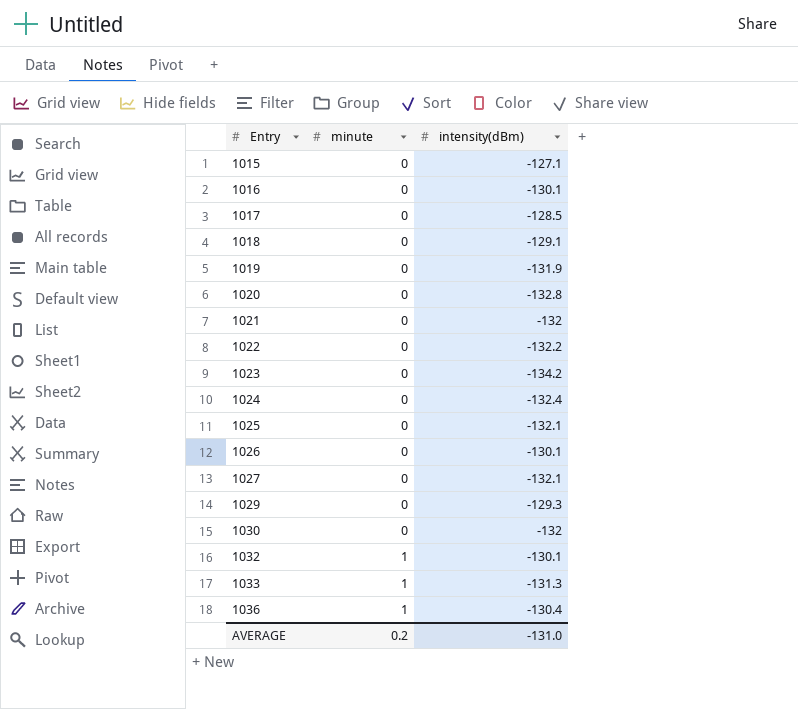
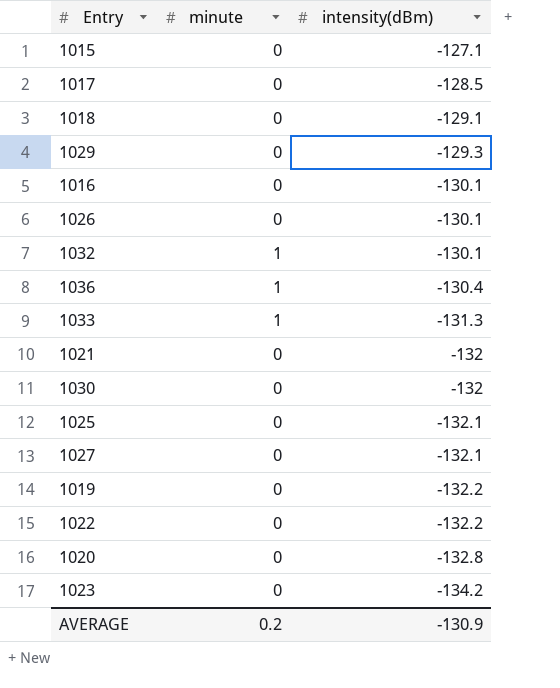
row order: Entry ascending -> intensity(dBm) descending
row 1024: 0 | -132.4 -> none
1019 | intensity(dBm): -131.9 -> -132.2
AVERAGE | intensity(dBm): -131.0 -> -130.9

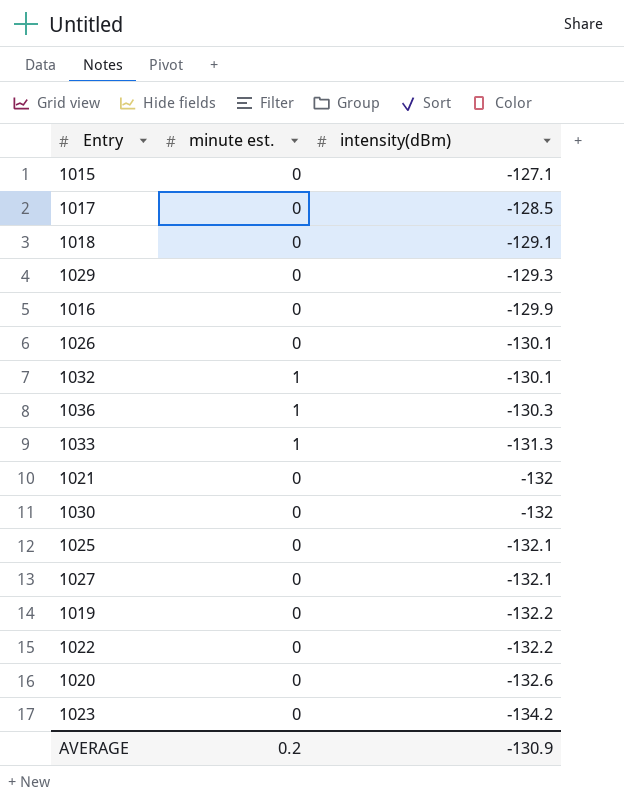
column name: minute -> minute est.
1016 | intensity(dBm): -130.1 -> -129.9
1036 | intensity(dBm): -130.4 -> -130.3
1020 | intensity(dBm): -132.8 -> -132.6

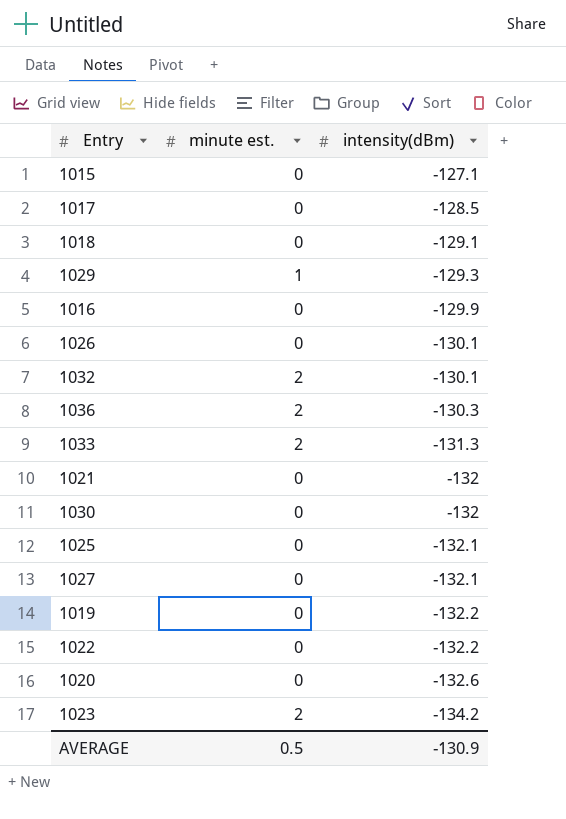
1029 | minute est.: 0 -> 1
1032 | minute est.: 1 -> 2
1036 | minute est.: 1 -> 2
1033 | minute est.: 1 -> 2
1023 | minute est.: 0 -> 2
AVERAGE | minute est.: 0.2 -> 0.5

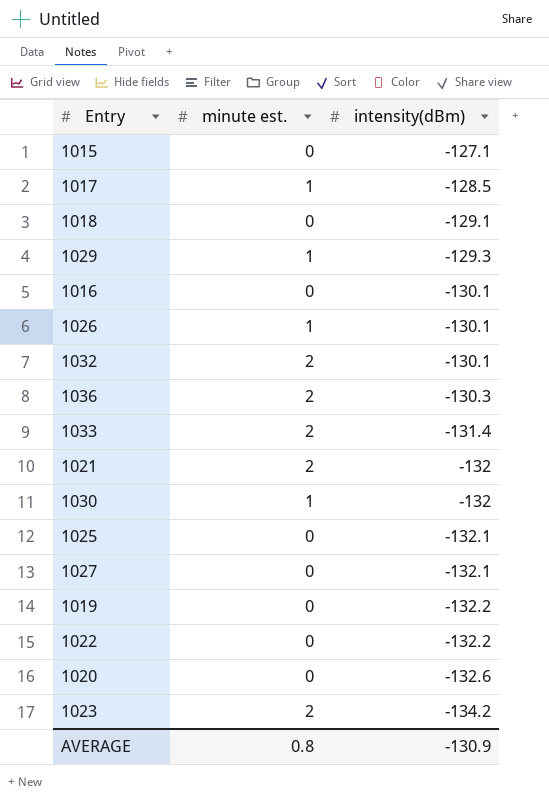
1017 | minute est.: 0 -> 1
1016 | intensity(dBm): -129.9 -> -130.1
1026 | minute est.: 0 -> 1
1033 | intensity(dBm): -131.3 -> -131.4
1021 | minute est.: 0 -> 2
1030 | minute est.: 0 -> 1
AVERAGE | minute est.: 0.5 -> 0.8

